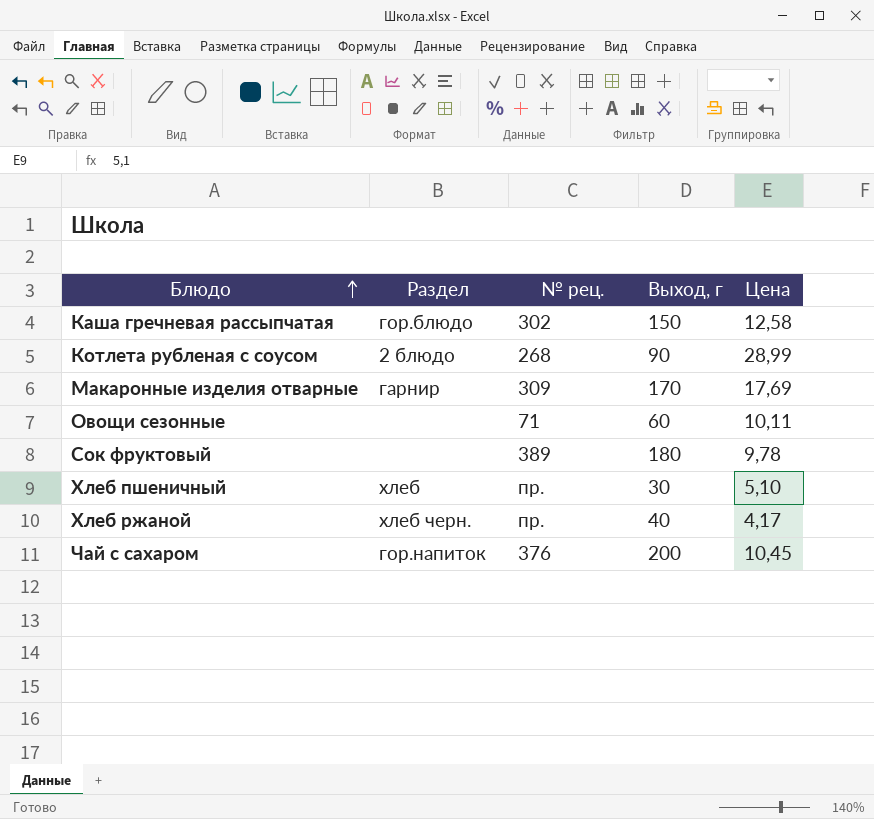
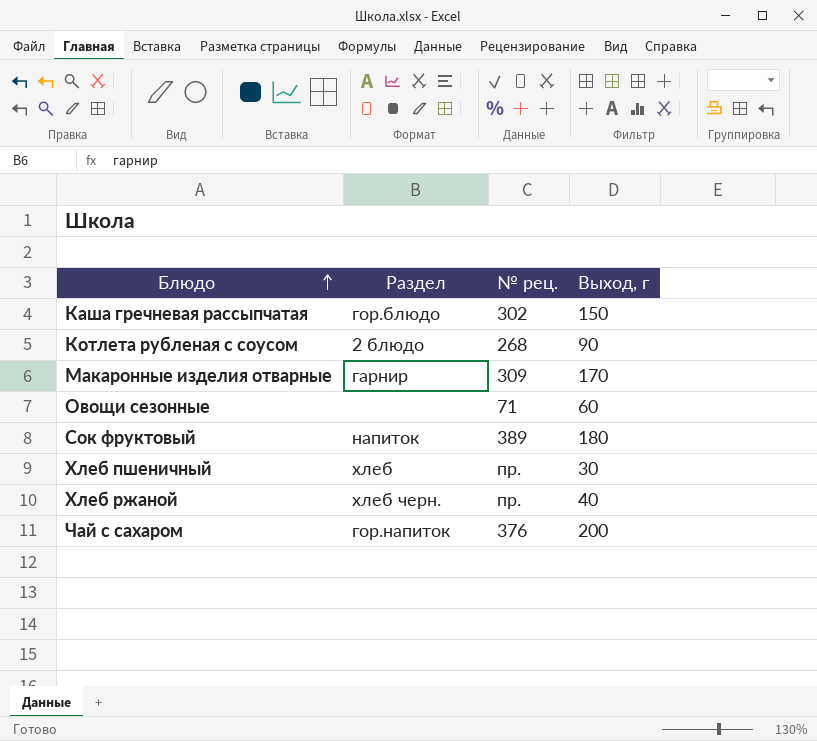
column Цена | position: 5 -> none
Сок фруктовый | Раздел: none -> напиток

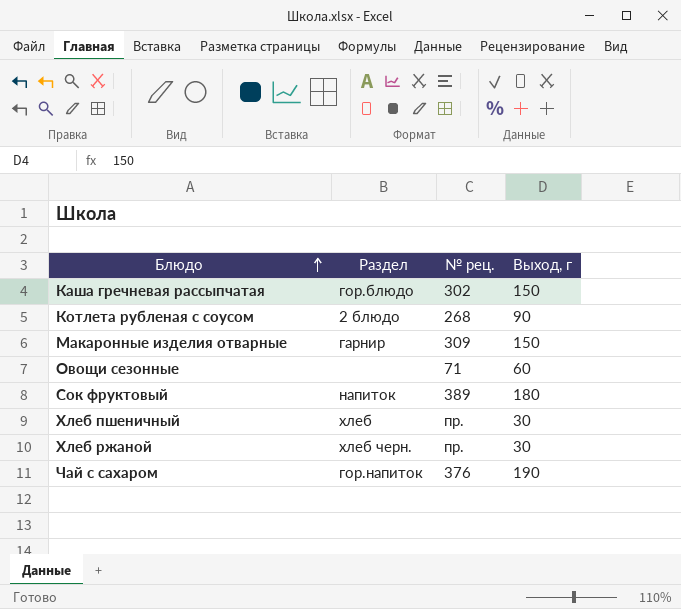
Макаронные изделия отварные | Выход, г: 170 -> 150
Хлеб ржаной | Выход, г: 40 -> 30
Чай с сахаром | Выход, г: 200 -> 190

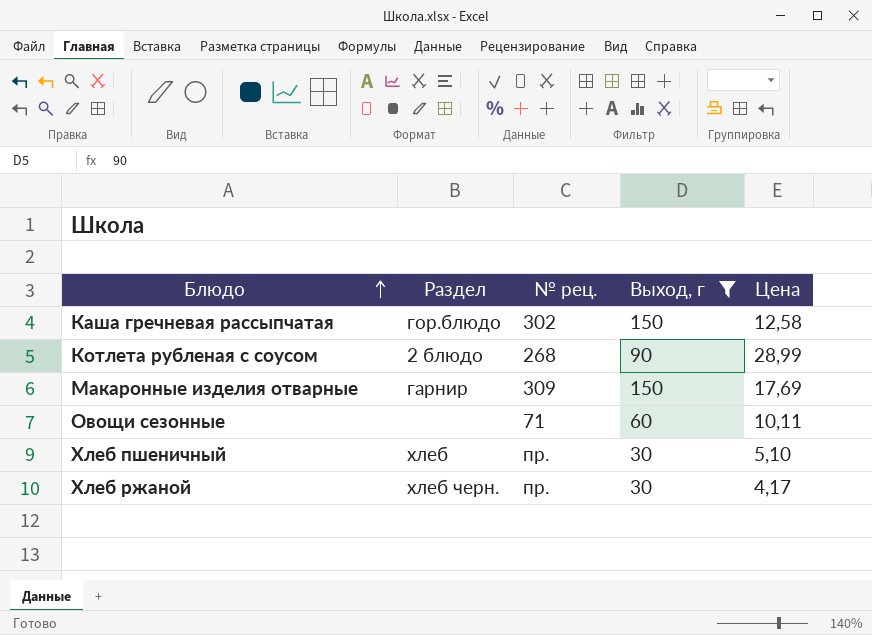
filter: none -> Выход, г <= 150
column Цена | position: none -> 5

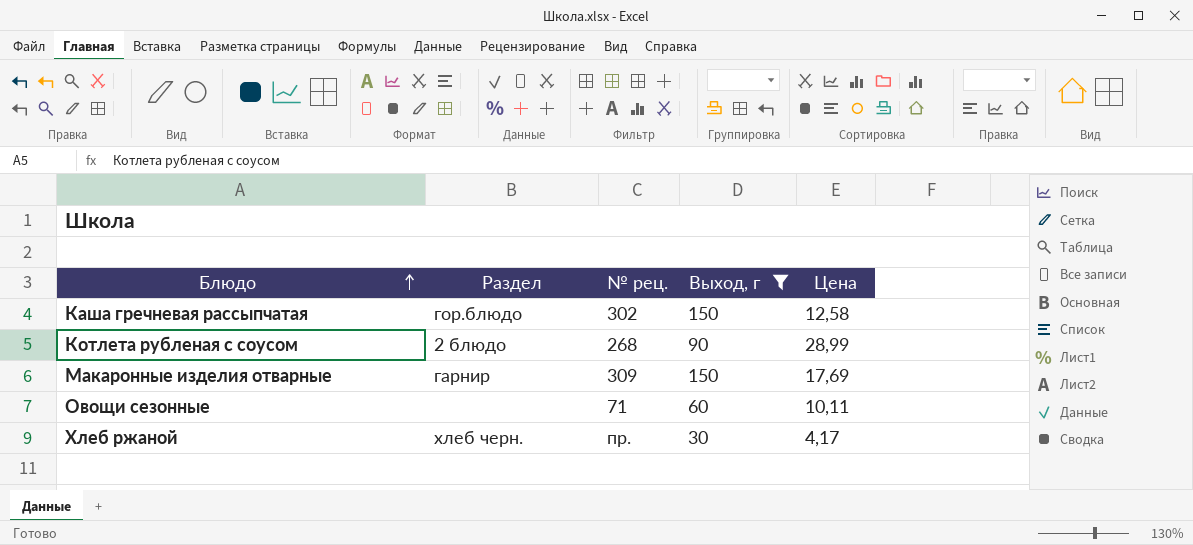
row Хлеб пшеничный: хлеб | пр. | 30 | 5,10 -> none

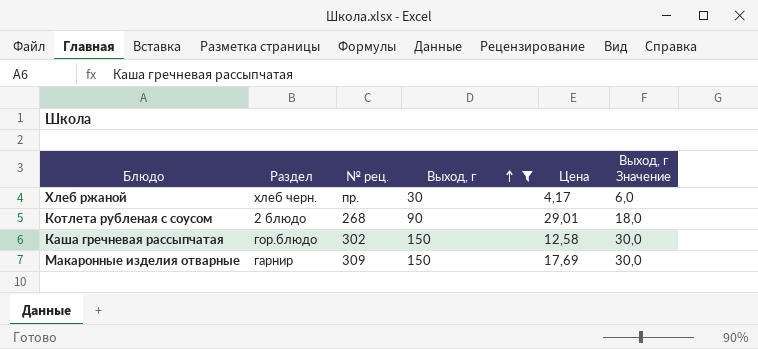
row order: Блюдо ascending -> Выход, г ascending
column Выход, г Значение | formula: none -> [Выход, г] * 0,2
row Овощи сезонные: none | 71 | 60 | 10,11 -> none
Котлета рубленая с соусом | Цена: 28,99 -> 29,01

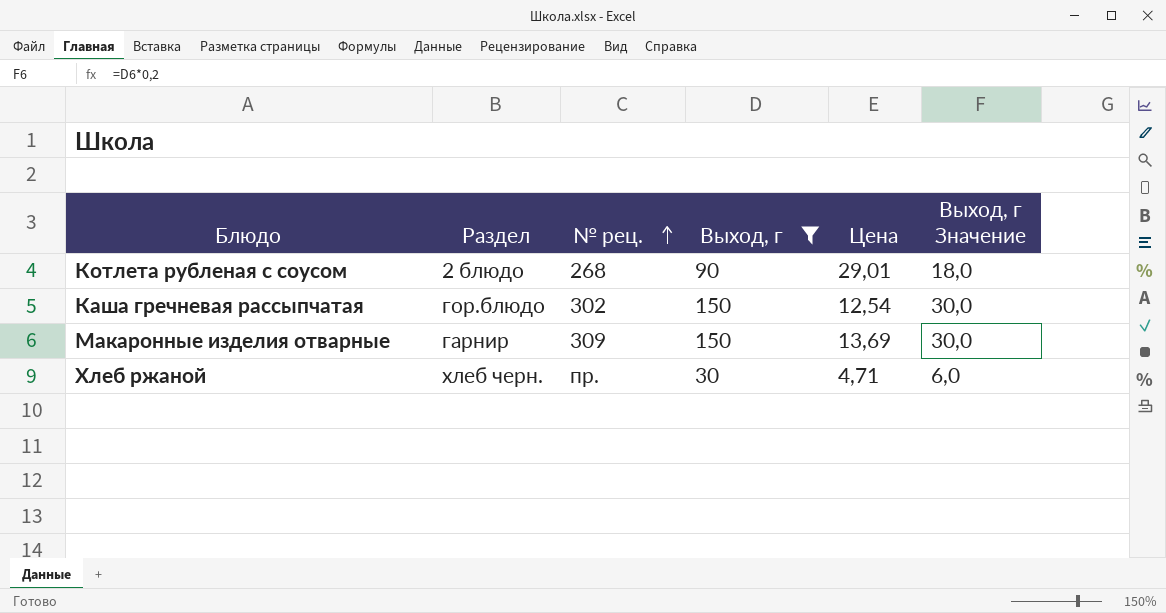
row order: Выход, г ascending -> № рец. ascending
Каша гречневая рассыпчатая | Цена: 12,58 -> 12,54
Макаронные изделия отварные | Цена: 17,69 -> 13,69
Хлеб ржаной | Цена: 4,17 -> 4,71

